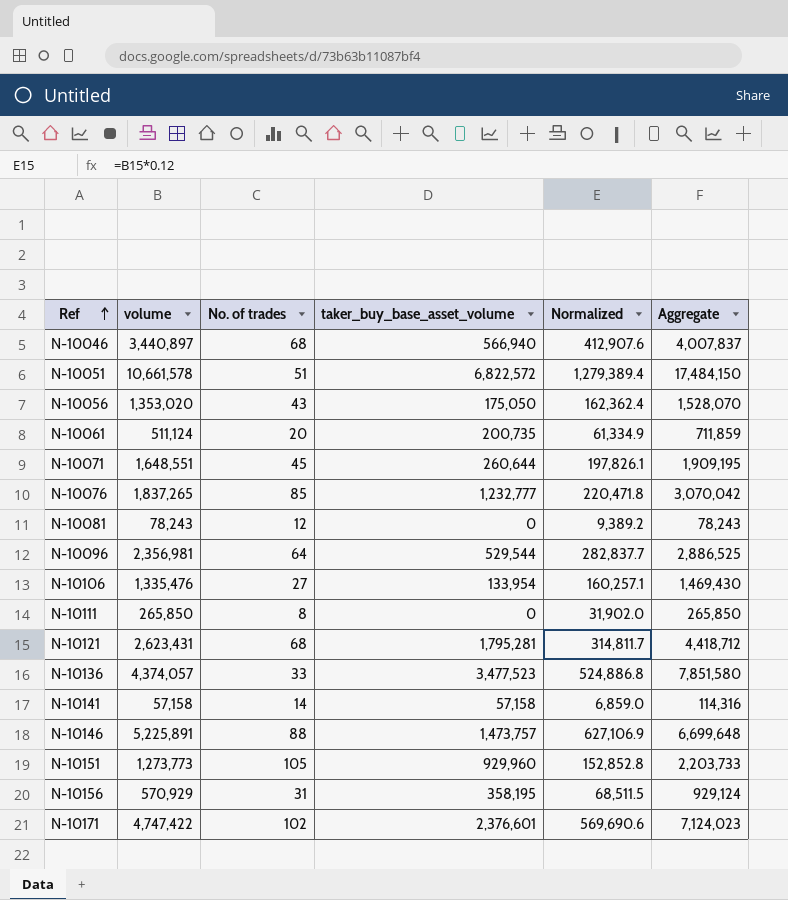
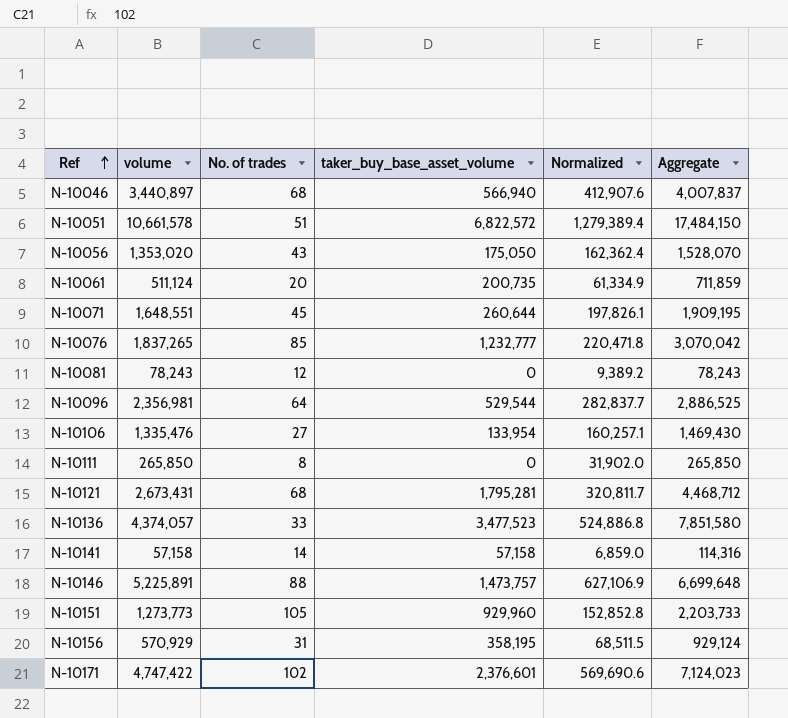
N-10121 | volume: 2,623,431 -> 2,673,431
N-10121 | Normalized: 314,811.7 -> 320,811.7
N-10121 | Aggregate: 4,418,712 -> 4,468,712

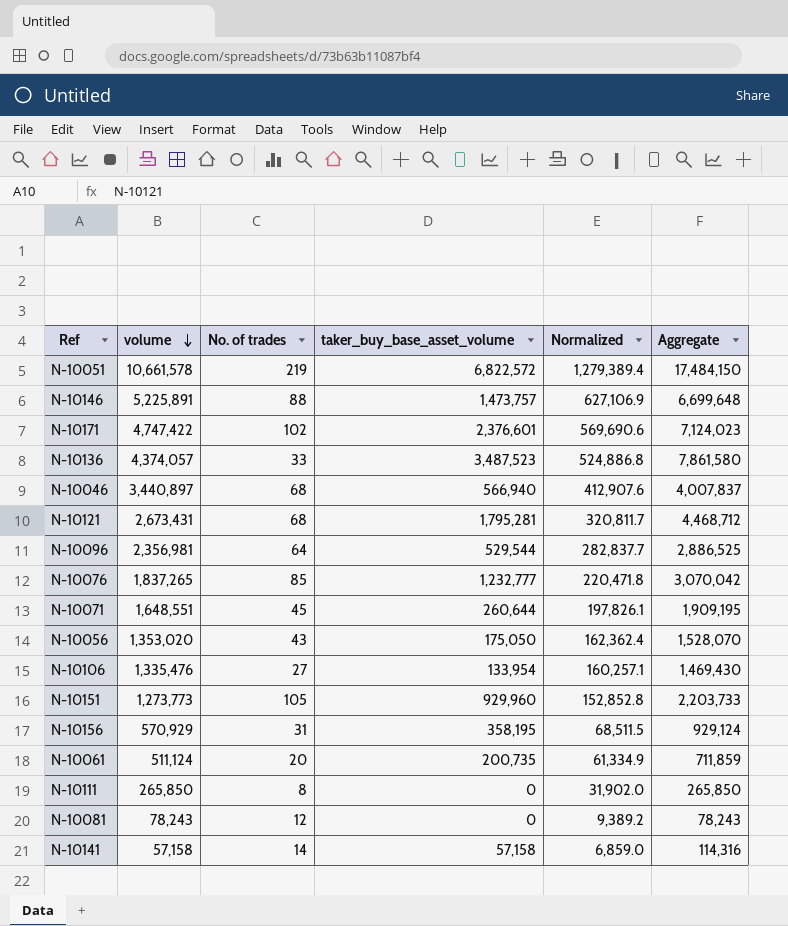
row order: Ref ascending -> volume descending
N-10051 | No. of trades: 51 -> 219
N-10136 | taker_buy_base_asset_volume: 3,477,523 -> 3,487,523
N-10136 | Aggregate: 7,851,580 -> 7,861,580

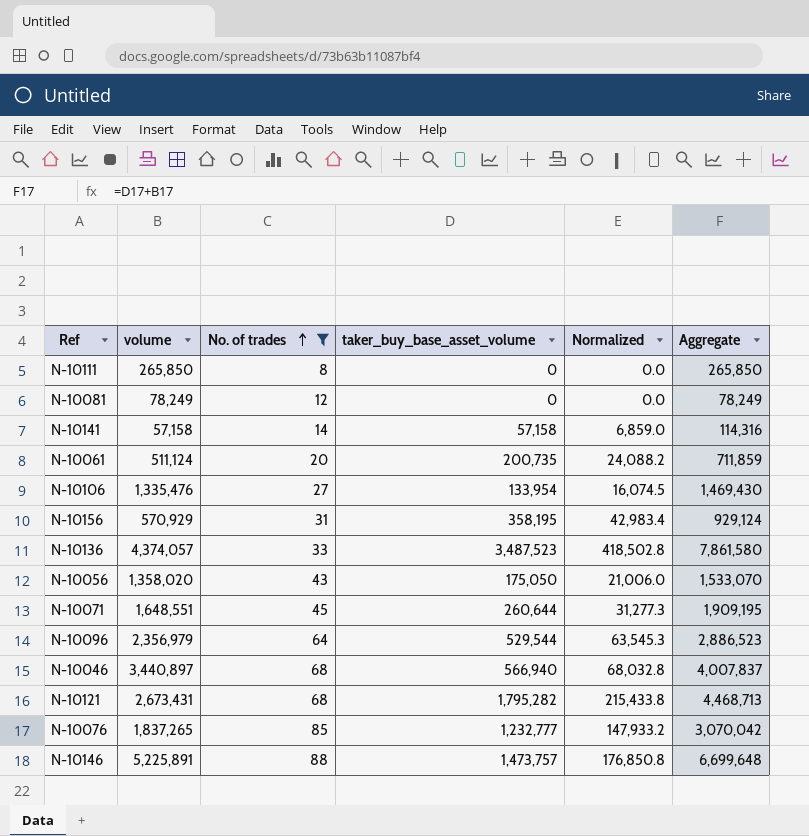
filter: none -> No. of trades <= 88
row order: volume descending -> No. of trades ascending
column Normalized | formula: [volume] * 0.12 -> [taker_buy_base_asset_volume] * 0.12
N-10081 | volume: 78,243 -> 78,249
N-10081 | Aggregate: 78,243 -> 78,249
N-10056 | volume: 1,353,020 -> 1,358,020
N-10056 | Aggregate: 1,528,070 -> 1,533,070
N-10096 | volume: 2,356,981 -> 2,356,979
N-10096 | Aggregate: 2,886,525 -> 2,886,523
N-10121 | taker_buy_base_asset_volume: 1,795,281 -> 1,795,282
N-10121 | Aggregate: 4,468,712 -> 4,468,713

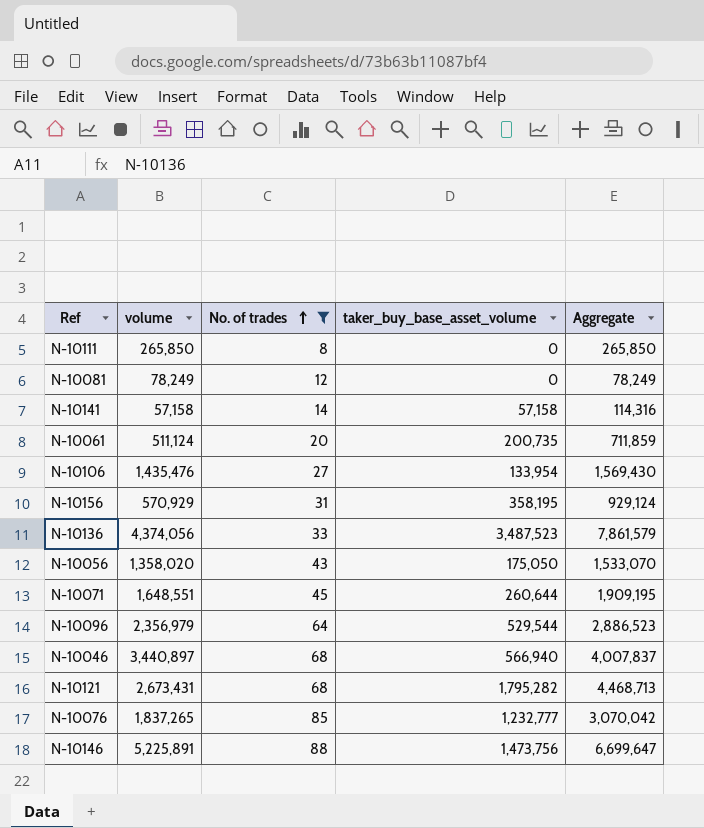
column Normalized | formula: [taker_buy_base_asset_volume] * 0.12 -> none
N-10106 | volume: 1,335,476 -> 1,435,476
N-10106 | Aggregate: 1,469,430 -> 1,569,430
N-10136 | volume: 4,374,057 -> 4,374,056
N-10136 | Aggregate: 7,861,580 -> 7,861,579
N-10146 | taker_buy_base_asset_volume: 1,473,757 -> 1,473,756
N-10146 | Aggregate: 6,699,648 -> 6,699,647

